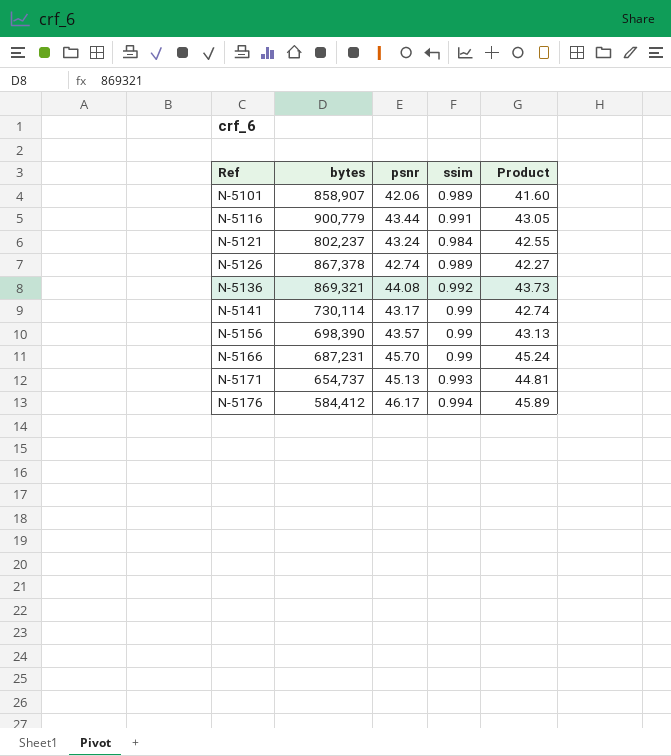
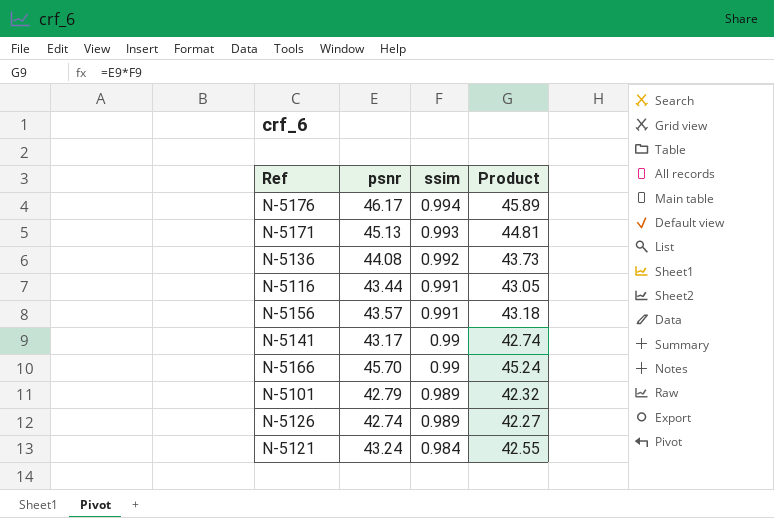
row order: Ref ascending -> ssim descending
column bytes | position: 2 -> none
N-5156 | ssim: 0.99 -> 0.991
N-5156 | Product: 43.13 -> 43.18
N-5101 | psnr: 42.06 -> 42.79
N-5101 | Product: 41.60 -> 42.32

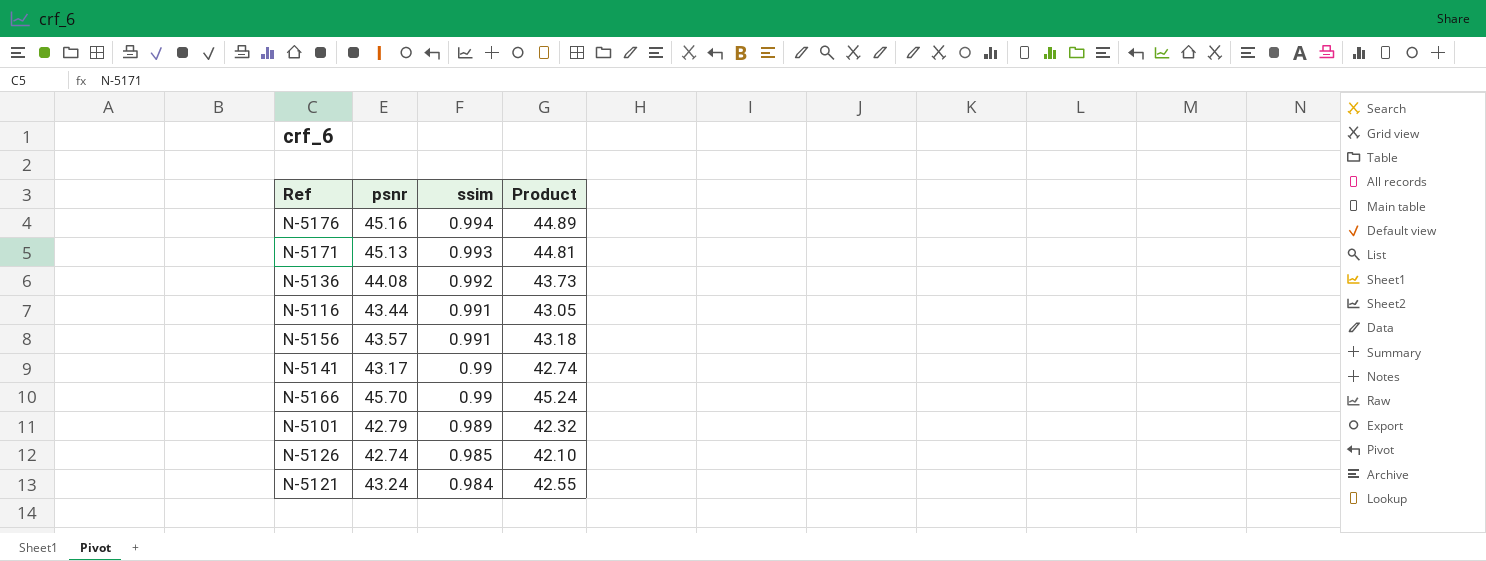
N-5176 | psnr: 46.17 -> 45.16
N-5176 | Product: 45.89 -> 44.89
N-5126 | ssim: 0.989 -> 0.985
N-5126 | Product: 42.27 -> 42.10

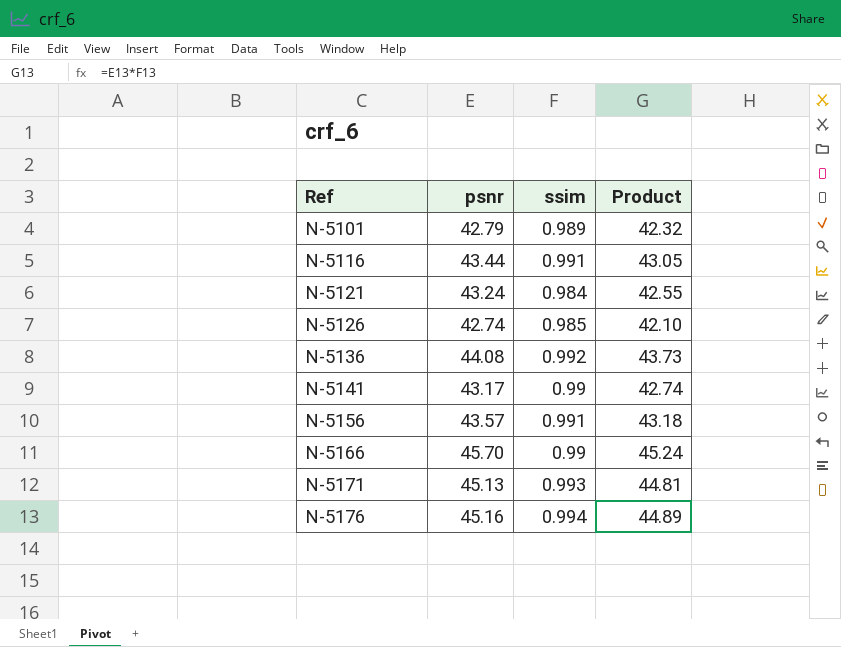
row order: ssim descending -> Ref ascending

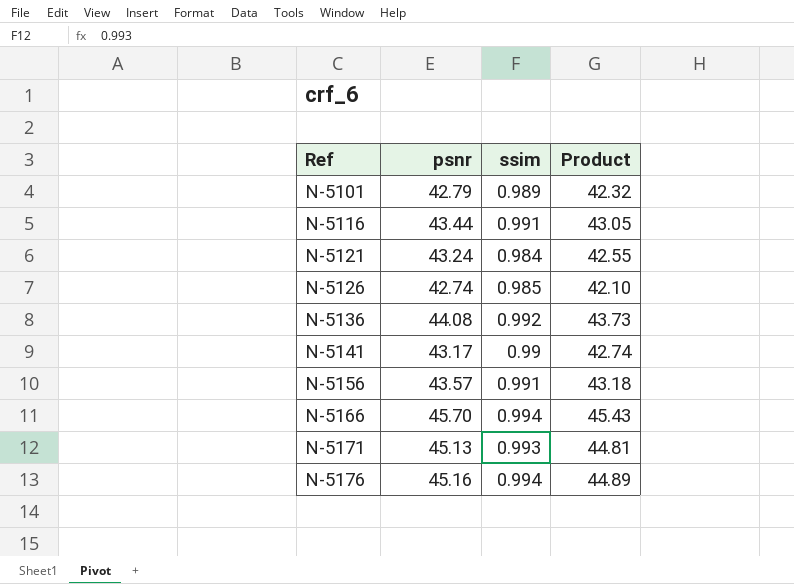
N-5166 | ssim: 0.99 -> 0.994
N-5166 | Product: 45.24 -> 45.43

